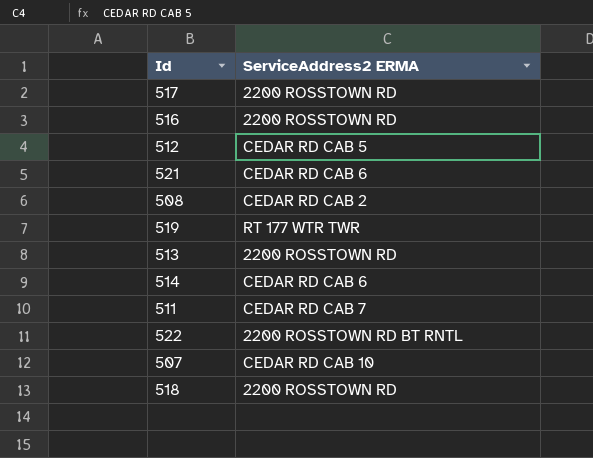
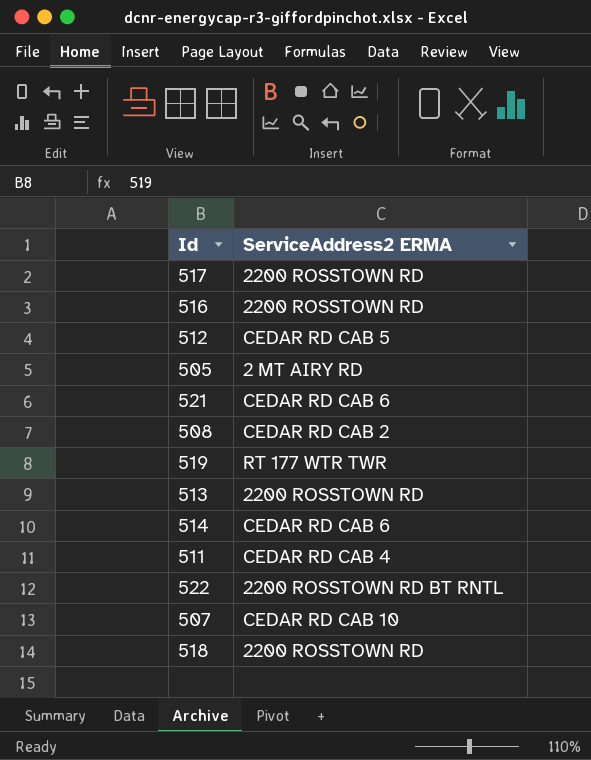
row 505: none -> 2 MT AIRY RD
511 | ServiceAddress2 ERMA: CEDAR RD CAB 7 -> CEDAR RD CAB 4

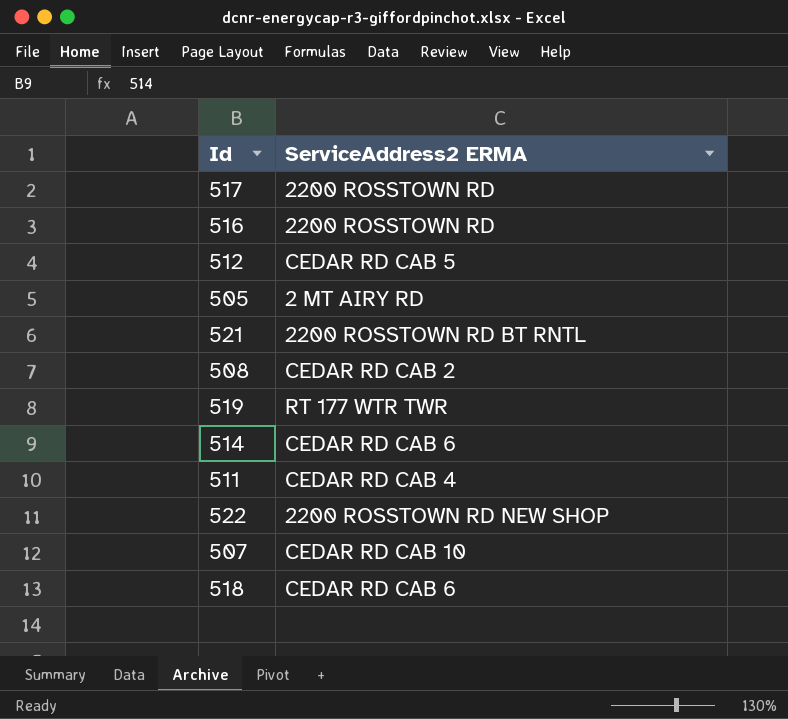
row 513: 2200 ROSSTOWN RD -> none
521 | ServiceAddress2 ERMA: CEDAR RD CAB 6 -> 2200 ROSSTOWN RD BT RNTL
522 | ServiceAddress2 ERMA: 2200 ROSSTOWN RD BT RNTL -> 2200 ROSSTOWN RD NEW SHOP
518 | ServiceAddress2 ERMA: 2200 ROSSTOWN RD -> CEDAR RD CAB 6

